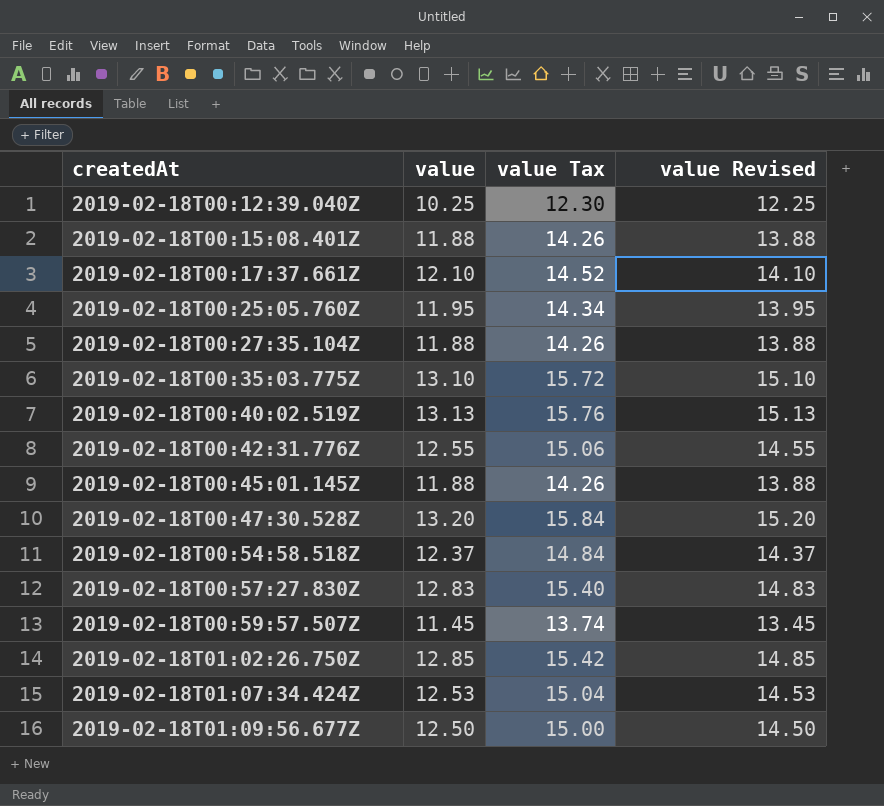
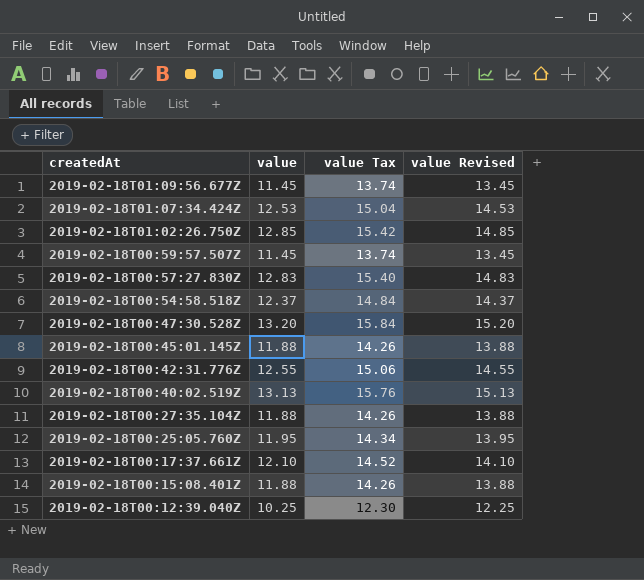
row order: createdAt ascending -> createdAt descending
row 2019-02-18T00:35:03.775Z: 13.10 | 15.72 | 15.10 -> none
2019-02-18T01:09:56.677Z | value: 12.50 -> 11.45
2019-02-18T01:09:56.677Z | value Tax: 15.00 -> 13.74
2019-02-18T01:09:56.677Z | value Revised: 14.50 -> 13.45

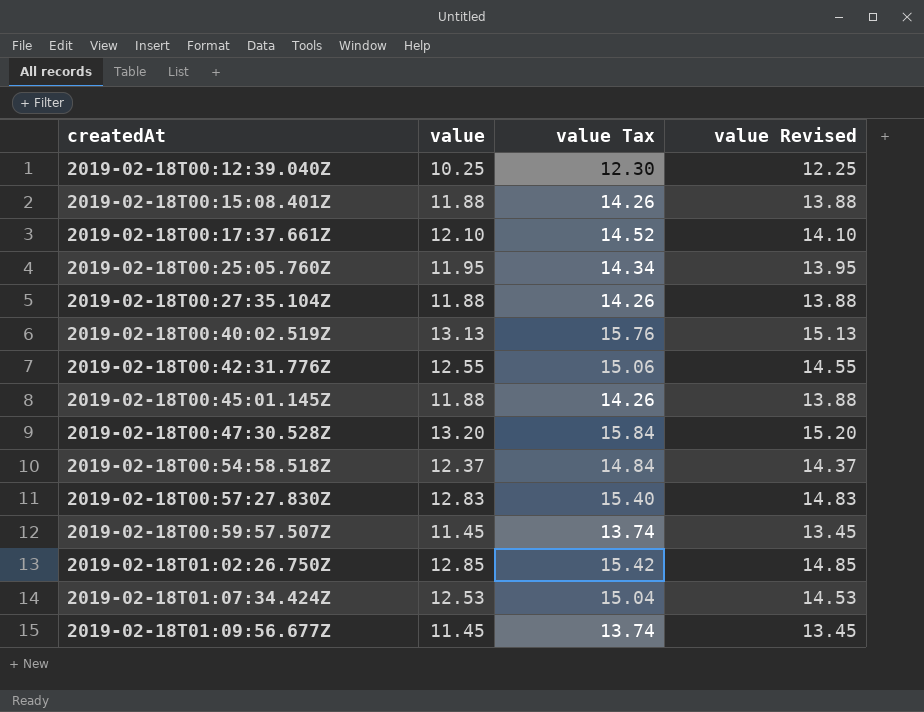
row order: createdAt descending -> createdAt ascending

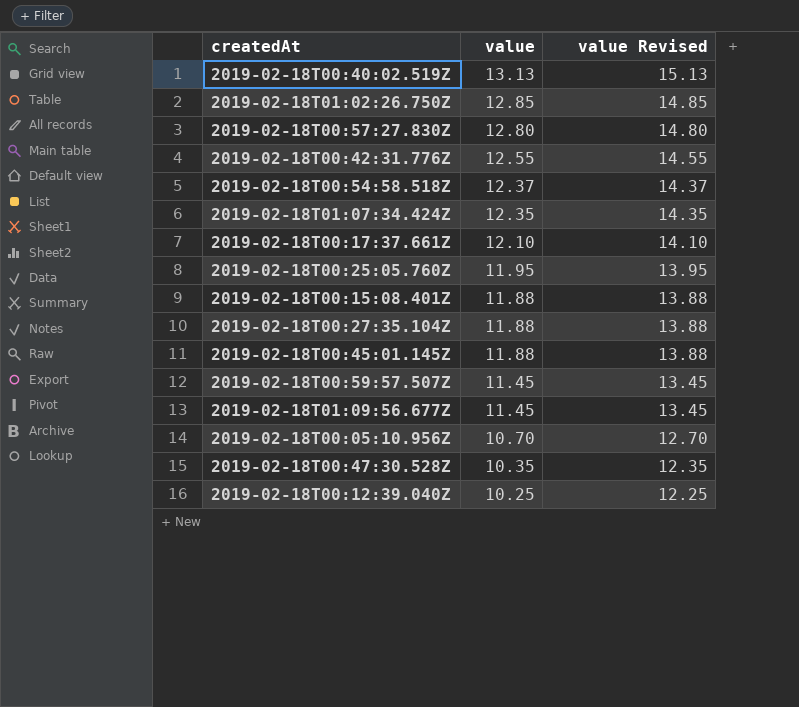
row order: createdAt ascending -> value descending
column value Tax | formula: [value] * 1.2 -> none
2019-02-18T00:57:27.830Z | value: 12.83 -> 12.80
2019-02-18T00:57:27.830Z | value Revised: 14.83 -> 14.80
2019-02-18T01:07:34.424Z | value: 12.53 -> 12.35
2019-02-18T01:07:34.424Z | value Revised: 14.53 -> 14.35
row 2019-02-18T00:05:10.956Z: none -> 10.70 | 12.70
2019-02-18T00:47:30.528Z | value: 13.20 -> 10.35
2019-02-18T00:47:30.528Z | value Revised: 15.20 -> 12.35

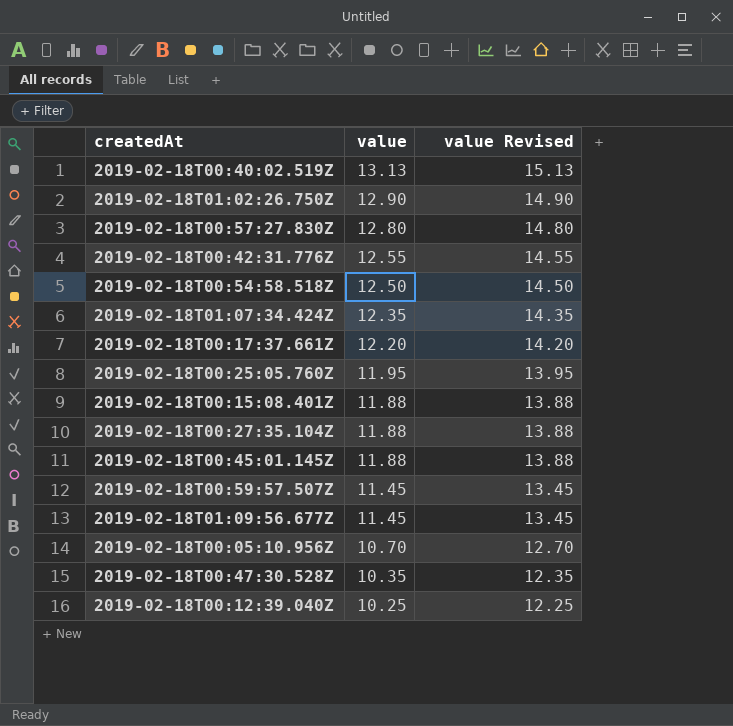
2019-02-18T01:02:26.750Z | value: 12.85 -> 12.90
2019-02-18T01:02:26.750Z | value Revised: 14.85 -> 14.90
2019-02-18T00:54:58.518Z | value: 12.37 -> 12.50
2019-02-18T00:54:58.518Z | value Revised: 14.37 -> 14.50
2019-02-18T00:17:37.661Z | value: 12.10 -> 12.20
2019-02-18T00:17:37.661Z | value Revised: 14.10 -> 14.20

